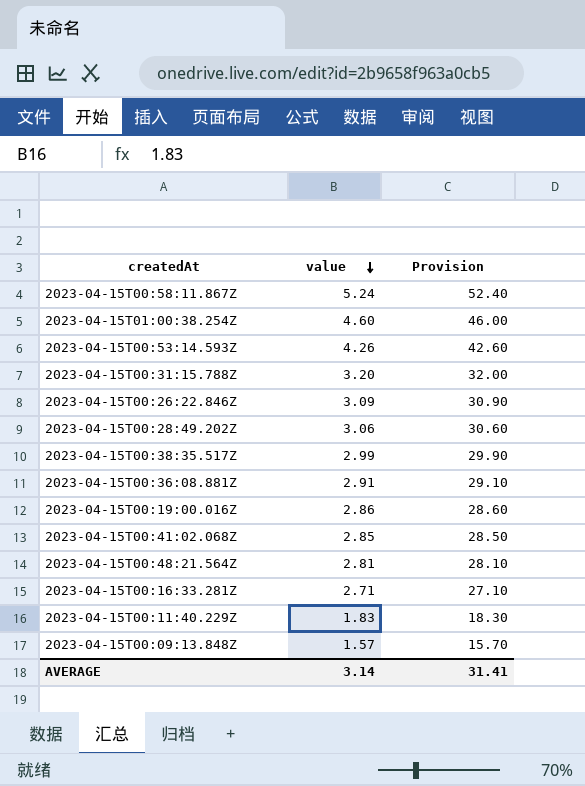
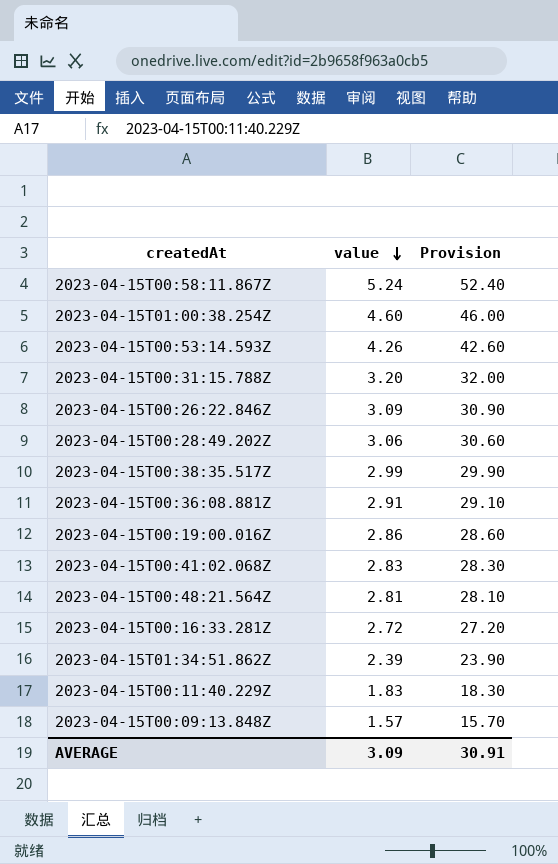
2023-04-15T00:41:02.068Z | value: 2.85 -> 2.83
2023-04-15T00:41:02.068Z | Provision: 28.50 -> 28.30
2023-04-15T00:16:33.281Z | value: 2.71 -> 2.72
2023-04-15T00:16:33.281Z | Provision: 27.10 -> 27.20
row 2023-04-15T01:34:51.862Z: none -> 2.39 | 23.90
AVERAGE | value: 3.14 -> 3.09
AVERAGE | Provision: 31.41 -> 30.91

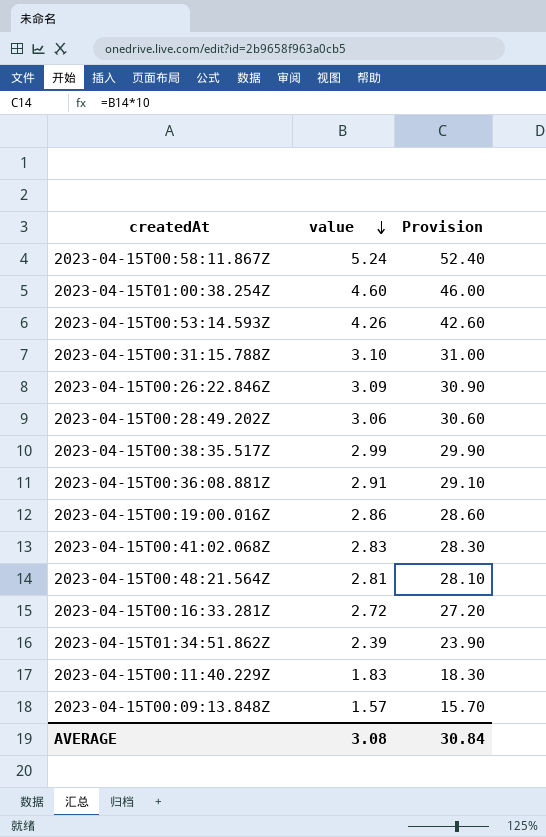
2023-04-15T00:31:15.788Z | value: 3.20 -> 3.10
2023-04-15T00:31:15.788Z | Provision: 32.00 -> 31.00
AVERAGE | value: 3.09 -> 3.08
AVERAGE | Provision: 30.91 -> 30.84

